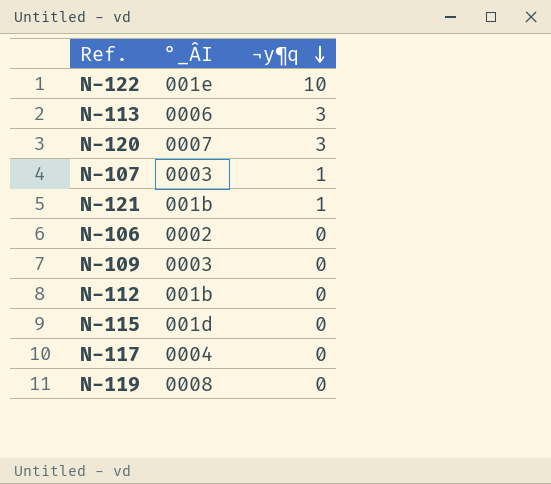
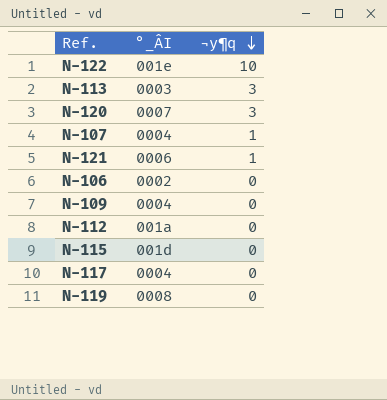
N-113 | °_ÂI: 0006 -> 0003
N-107 | °_ÂI: 0003 -> 0004
N-121 | °_ÂI: 001b -> 0006
N-109 | °_ÂI: 0003 -> 0004
N-112 | °_ÂI: 001b -> 001a

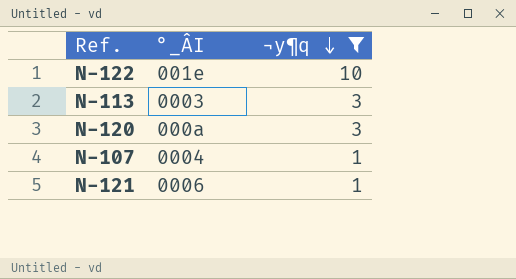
filter: none -> ¬y¶q != 0
N-120 | °_ÂI: 0007 -> 000a

